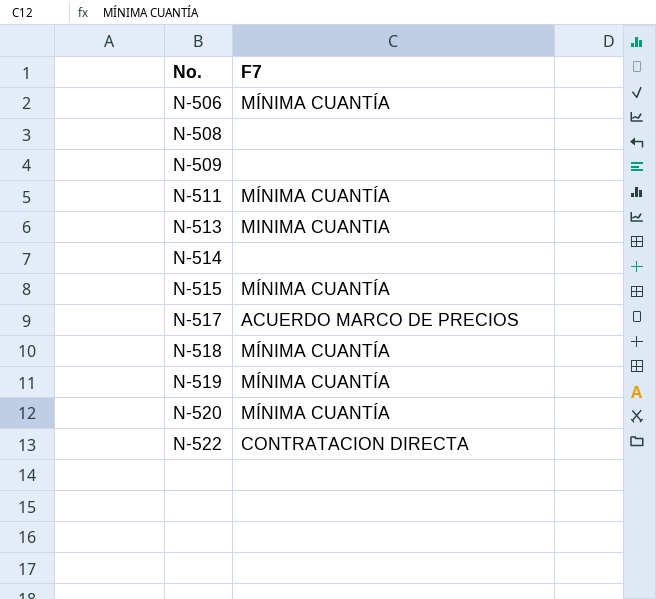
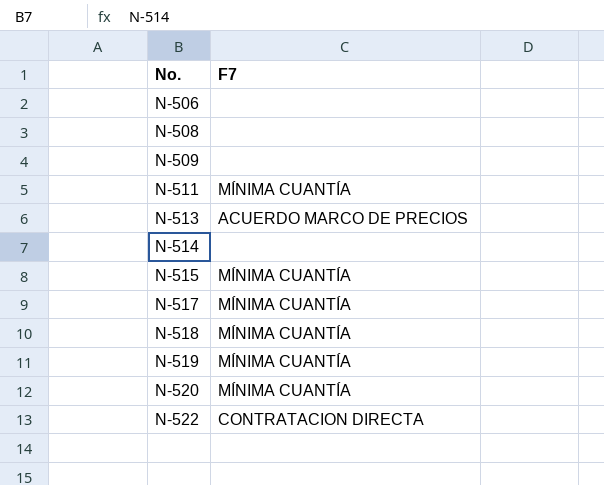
N-506 | F7: MÍNIMA CUANTÍA -> none
N-513 | F7: MINIMA CUANTIA -> ACUERDO MARCO DE PRECIOS
N-517 | F7: ACUERDO MARCO DE PRECIOS -> MÍNIMA CUANTÍA

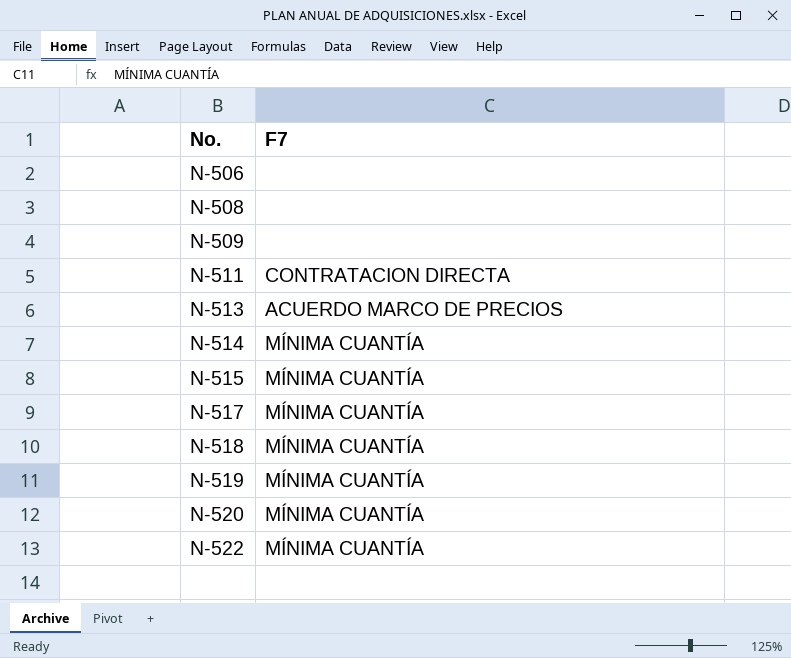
N-511 | F7: MÍNIMA CUANTÍA -> CONTRATACION DIRECTA
N-514 | F7: none -> MÍNIMA CUANTÍA
N-522 | F7: CONTRATACION DIRECTA -> MÍNIMA CUANTÍA

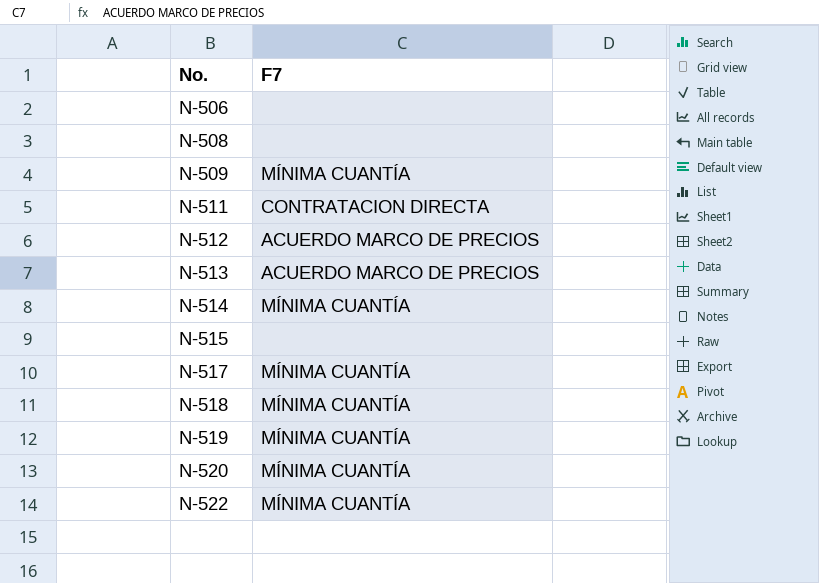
N-509 | F7: none -> MÍNIMA CUANTÍA
row N-512: none -> ACUERDO MARCO DE PRECIOS
N-515 | F7: MÍNIMA CUANTÍA -> none

